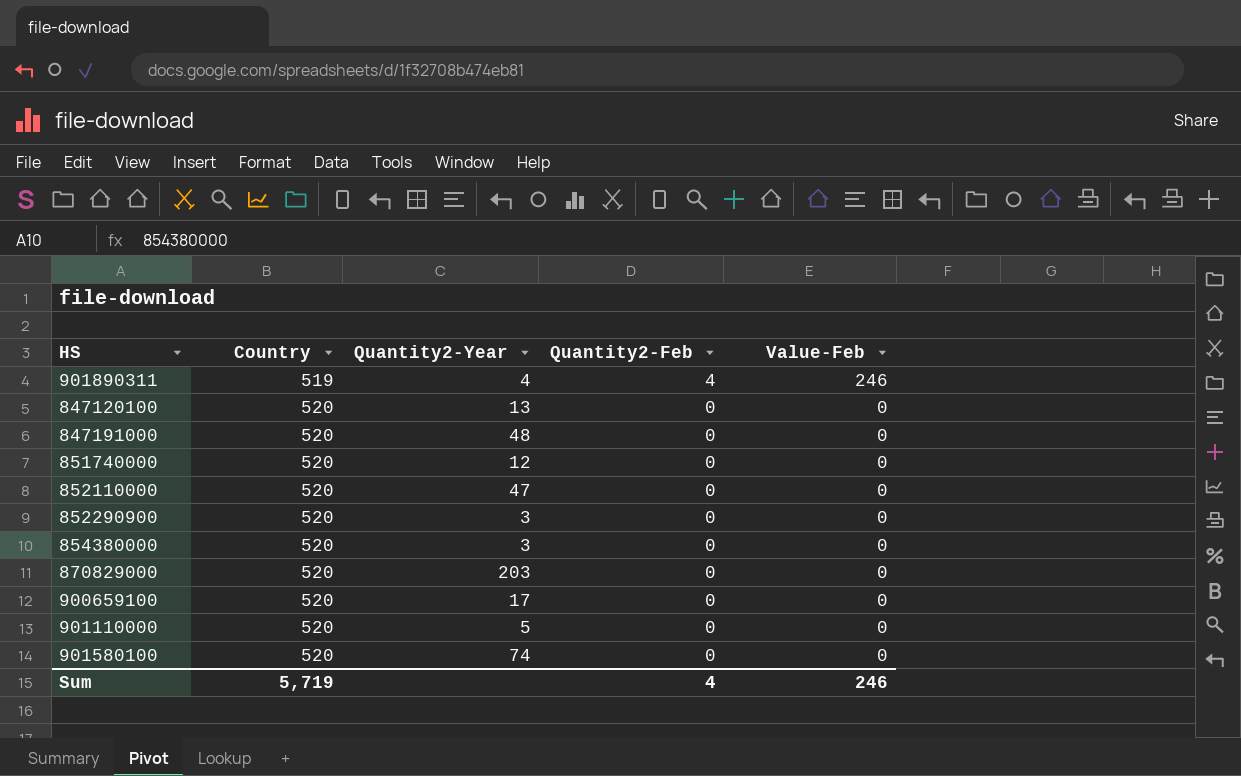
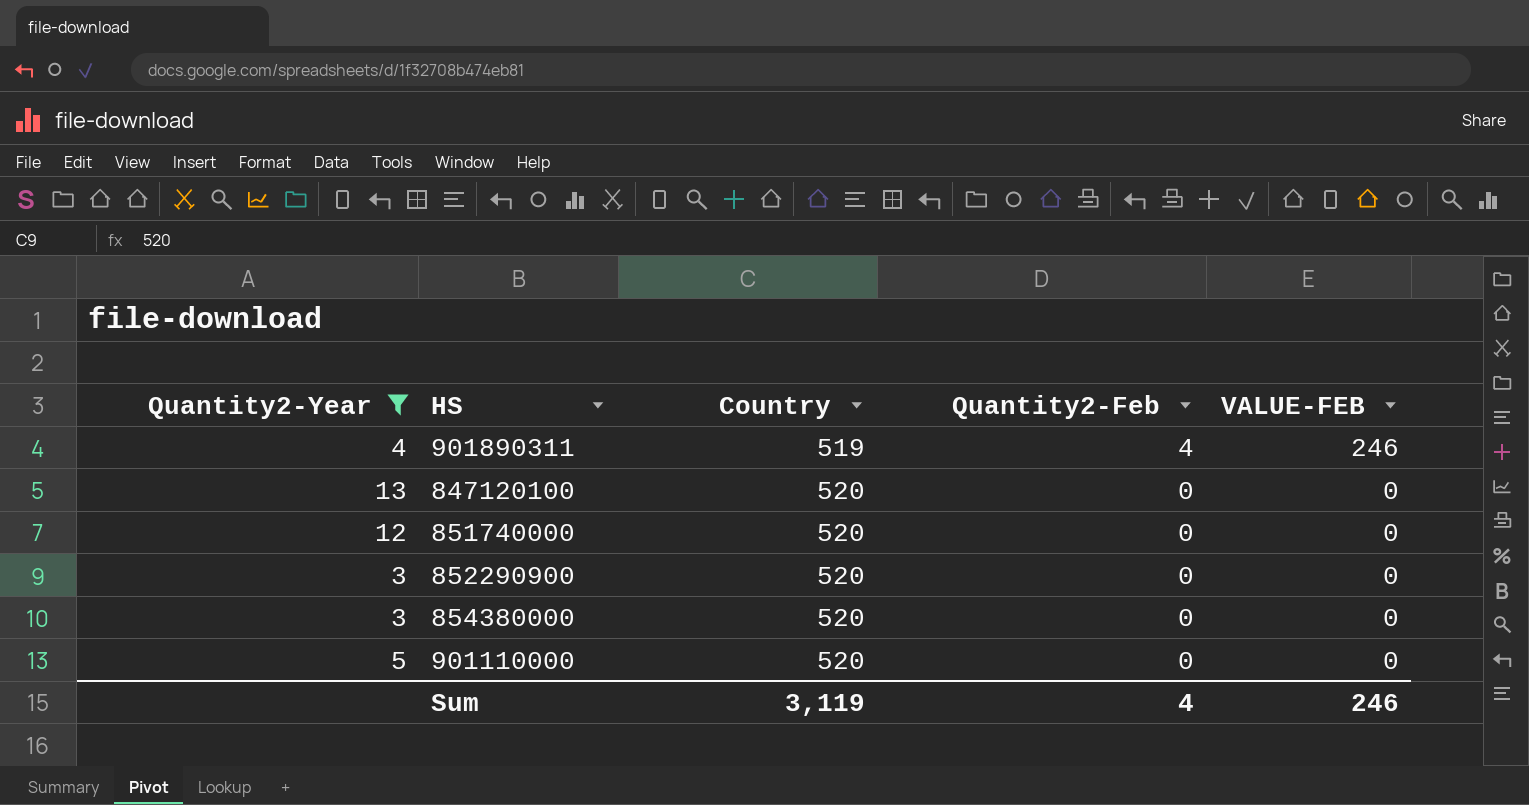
filter: none -> Quantity2-Year <= 13
column Quantity2-Year | position: 3 -> 1
column name: Value-Feb -> VALUE-FEB
Sum | Country: 5,719 -> 3,119

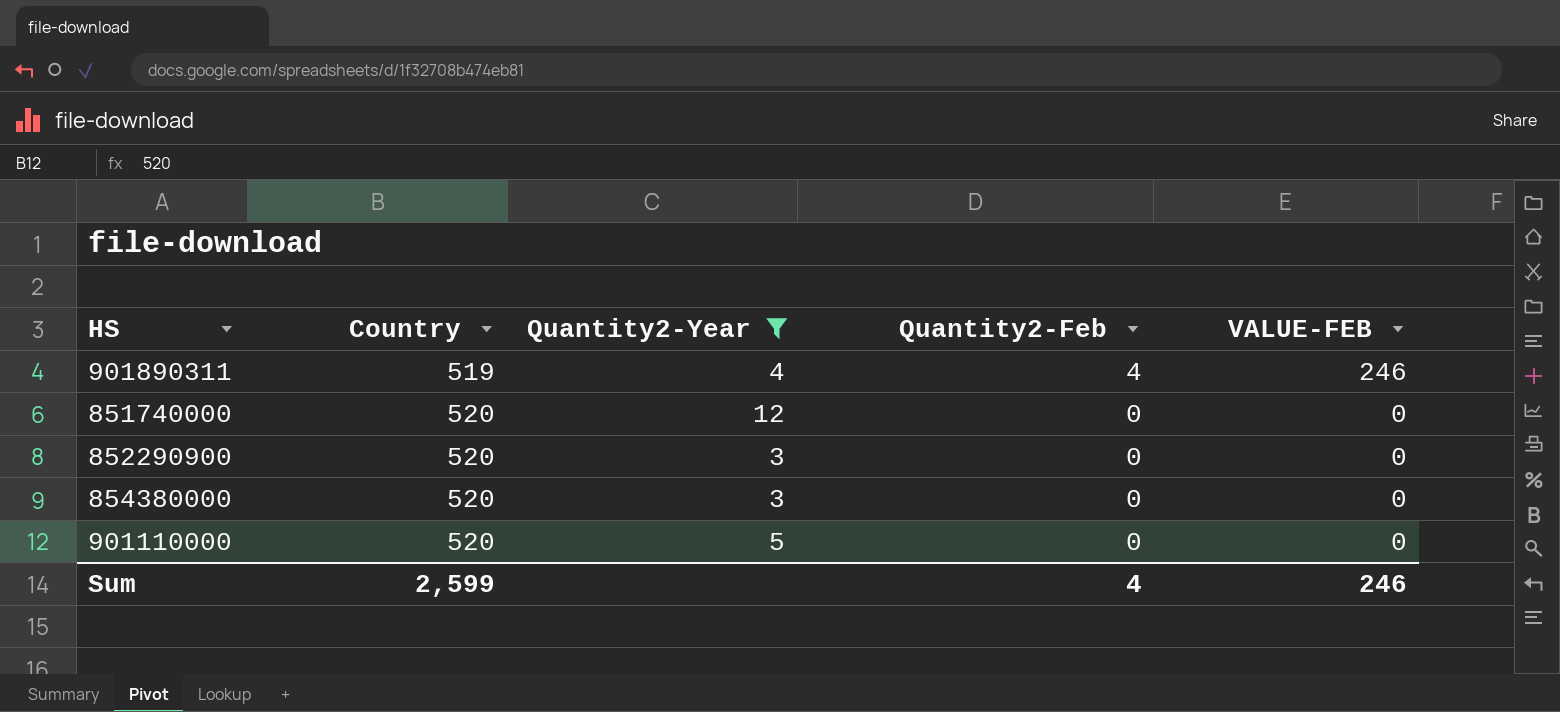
column Quantity2-Year | position: 1 -> 3
row 847120100: 13 | 520 | 0 | 0 -> none
Sum | Country: 3,119 -> 2,599

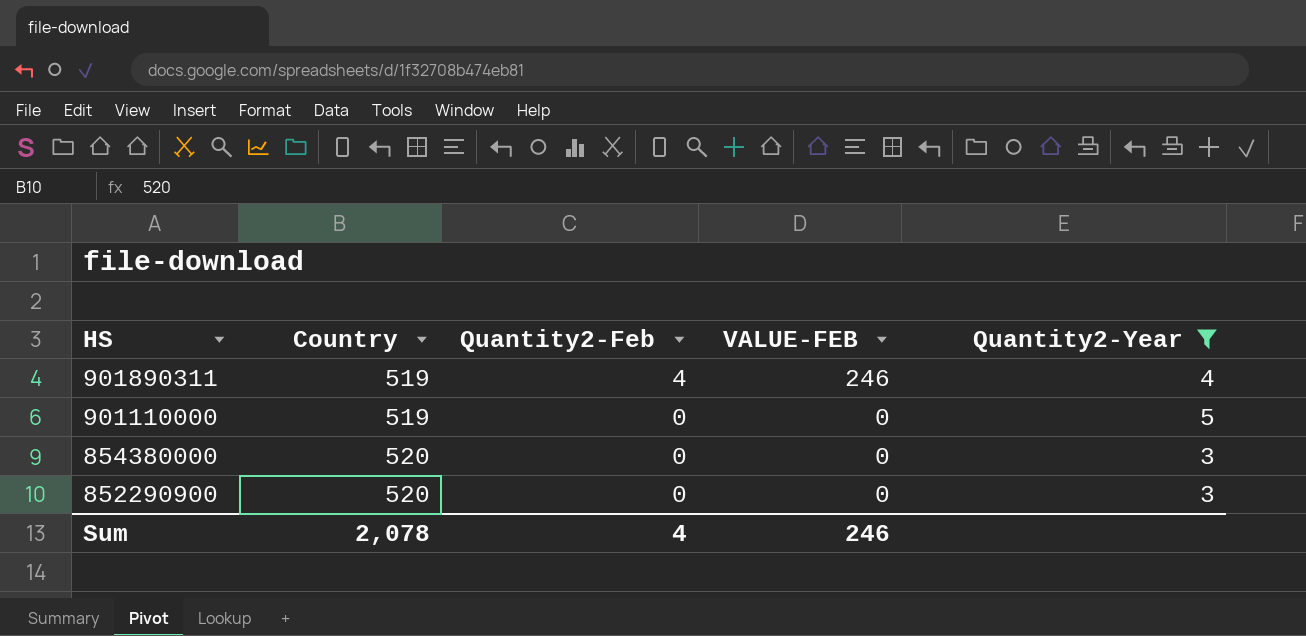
row order: Country ascending -> HS descending
column Quantity2-Year | position: 3 -> 5
row 851740000: 520 | 12 | 0 | 0 -> none
901110000 | Country: 520 -> 519
Sum | Country: 2,599 -> 2,078

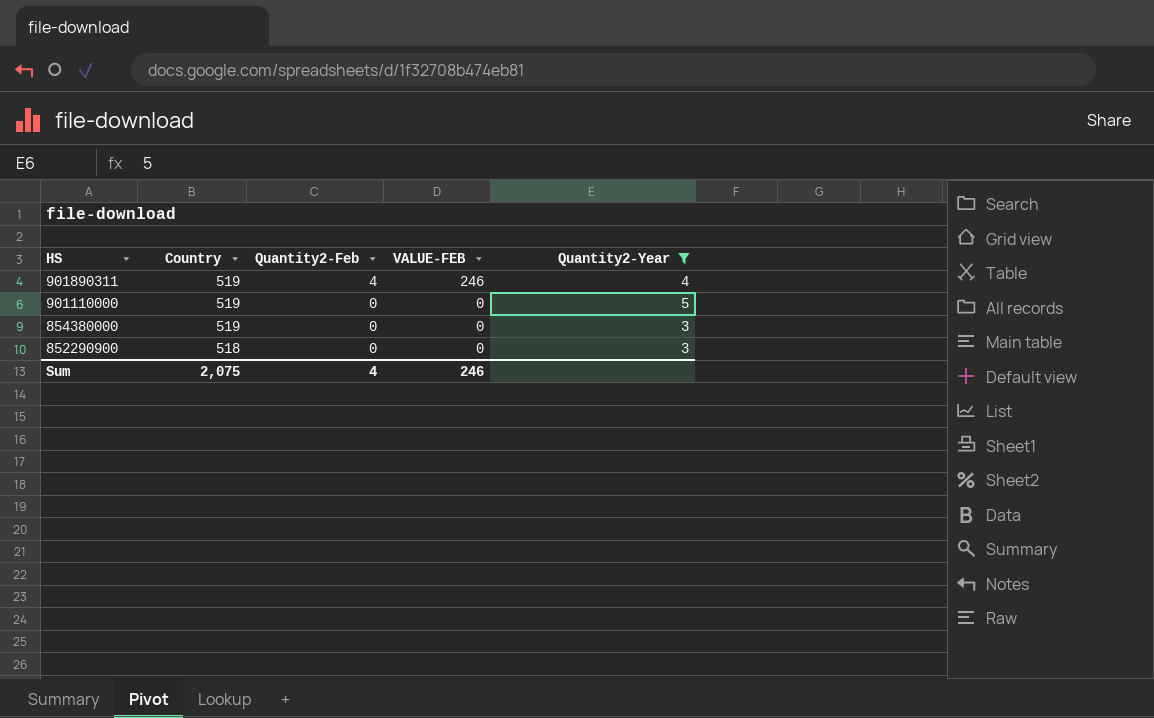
854380000 | Country: 520 -> 519
852290900 | Country: 520 -> 518
Sum | Country: 2,078 -> 2,075

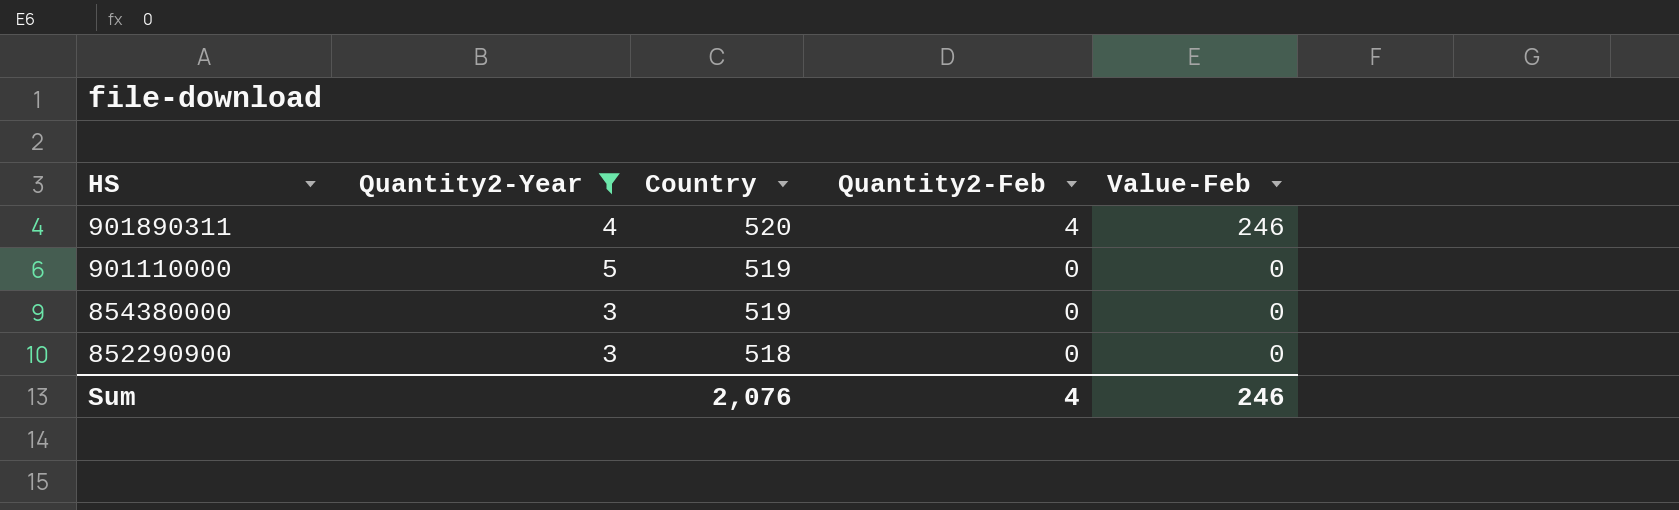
column Quantity2-Year | position: 5 -> 2
column name: VALUE-FEB -> Value-Feb
901890311 | Country: 519 -> 520
Sum | Country: 2,075 -> 2,076

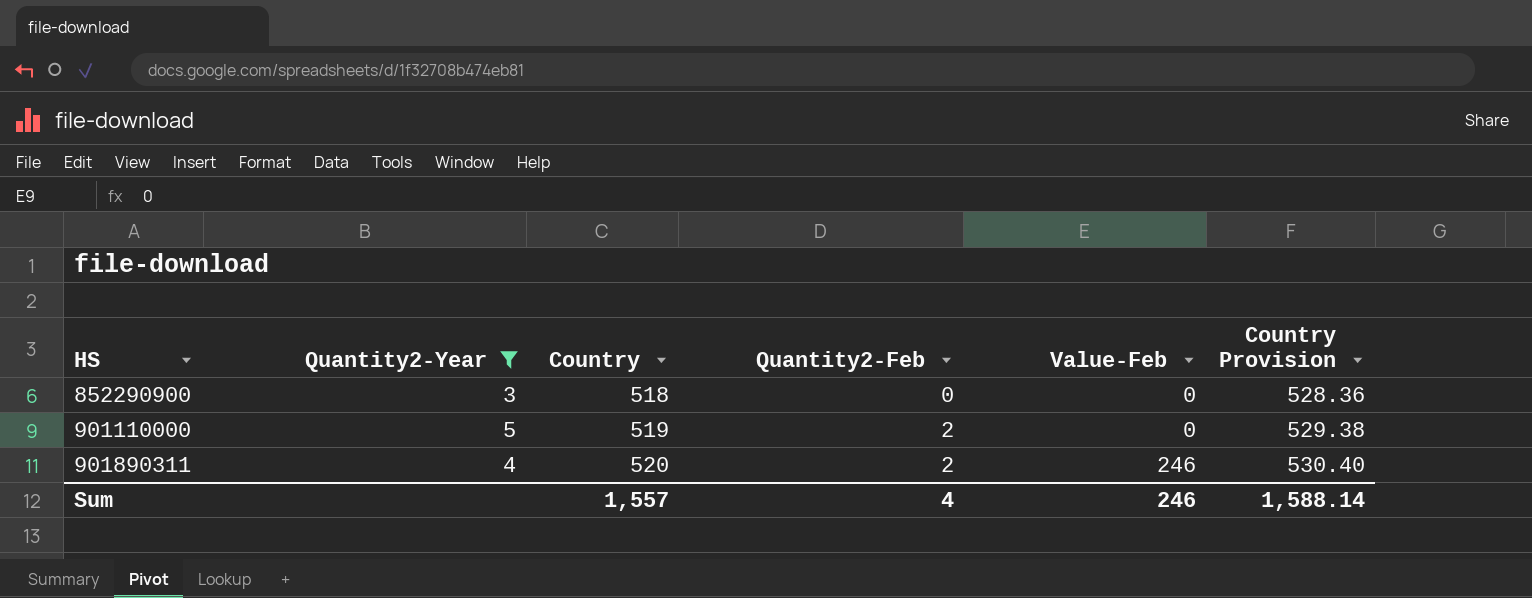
row order: HS descending -> HS ascending
column Country Provision | formula: none -> [Country] * 1.02
row 854380000: 3 | 519 | 0 | 0 -> none
901110000 | Quantity2-Feb: 0 -> 2
901890311 | Quantity2-Feb: 4 -> 2
Sum | Country: 2,076 -> 1,557

